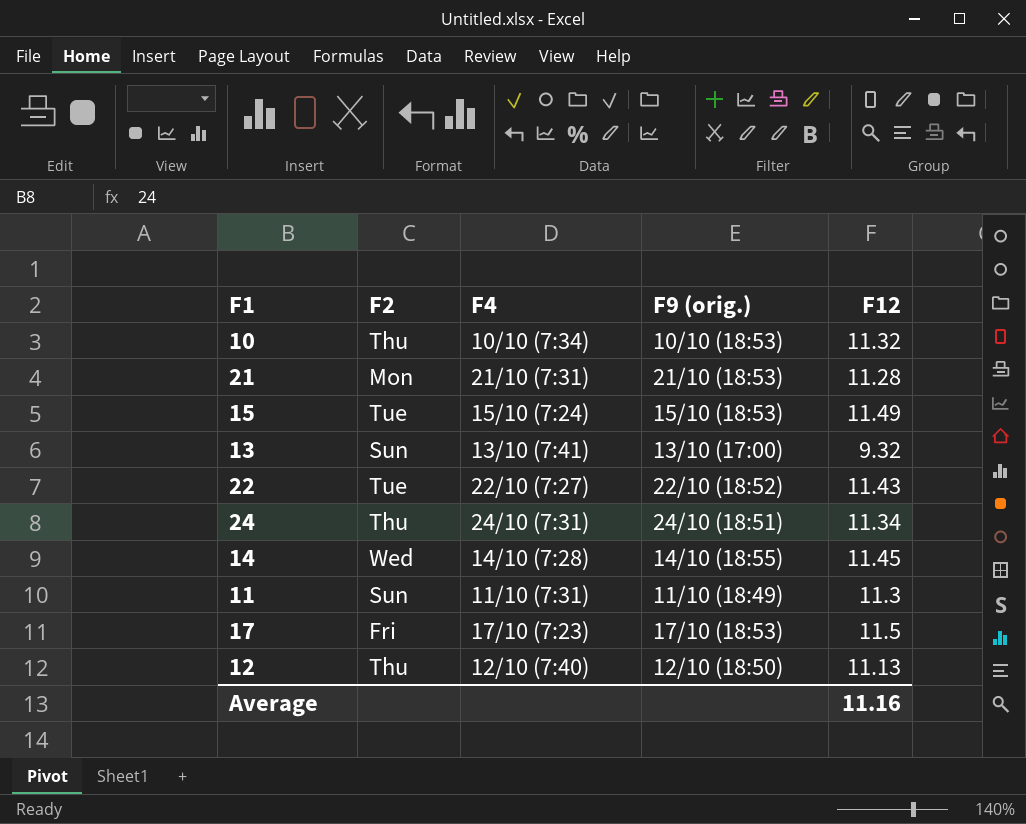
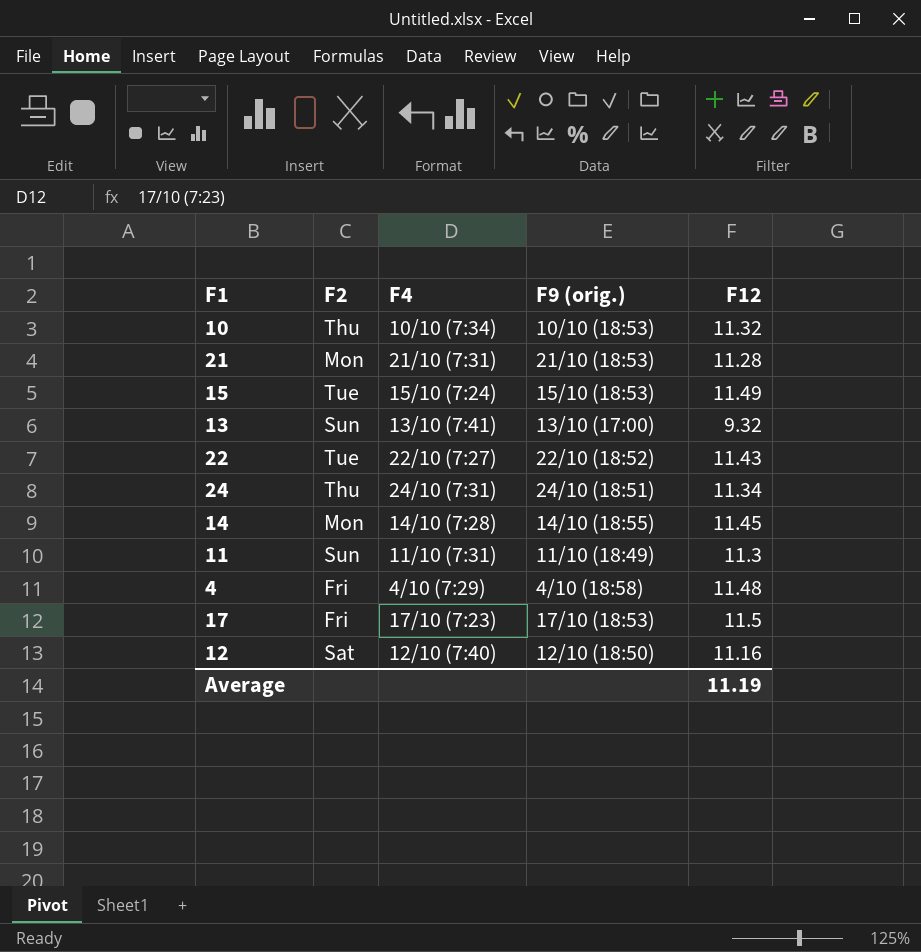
14 | F2: Wed -> Mon
row 4: none -> Fri | 4/10 (7:29) | 4/10 (18:58) | 11.48
12 | F2: Thu -> Sat
12 | F12: 11.13 -> 11.16
Average | F12: 11.16 -> 11.19

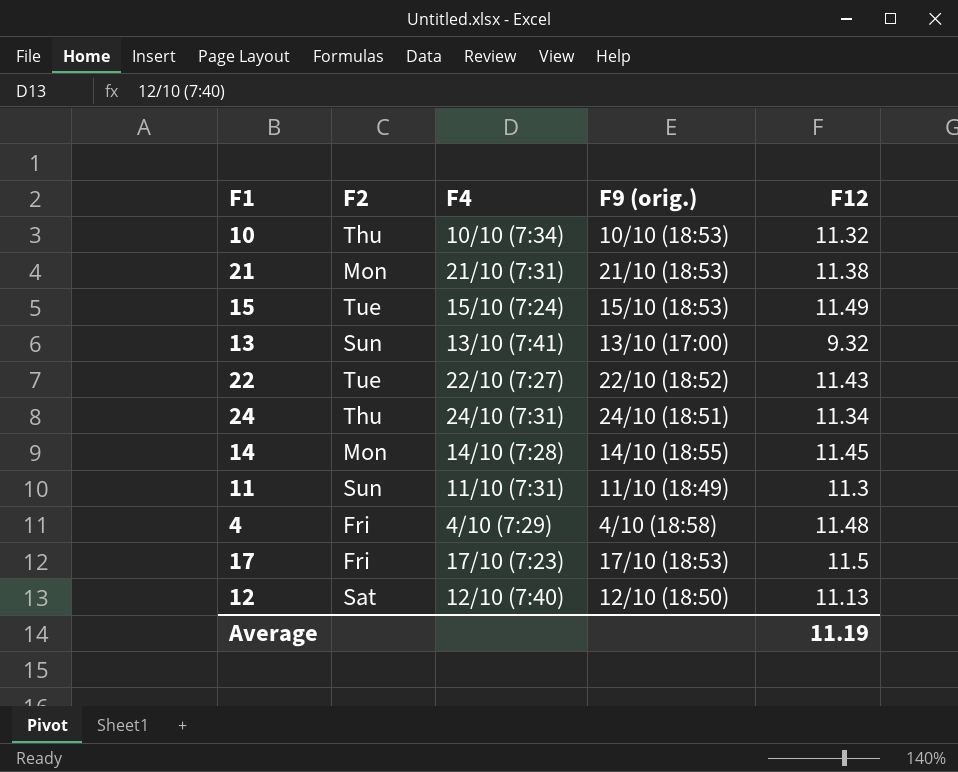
21 | F12: 11.28 -> 11.38
12 | F12: 11.16 -> 11.13

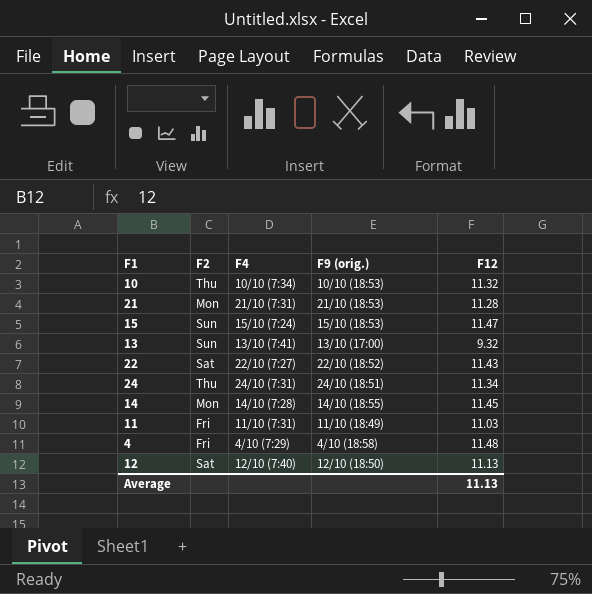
row 17: Fri | 17/10 (7:23) | 17/10 (18:53) | 11.5 -> none
21 | F12: 11.38 -> 11.28
15 | F2: Tue -> Sun
15 | F12: 11.49 -> 11.47
22 | F2: Tue -> Sat
11 | F2: Sun -> Fri
11 | F12: 11.3 -> 11.03
Average | F12: 11.19 -> 11.13

